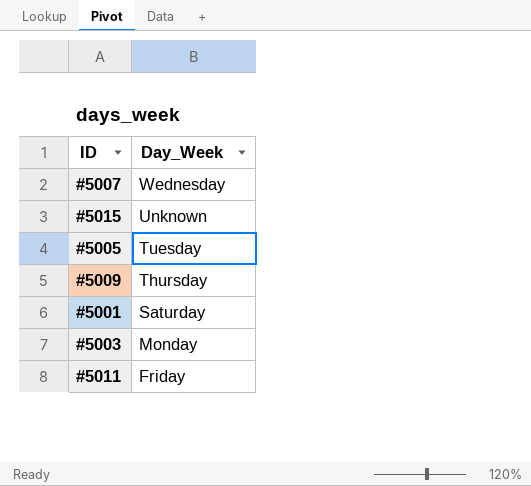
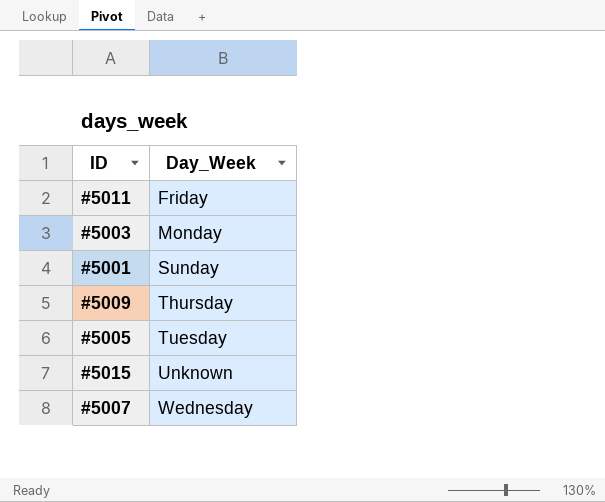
row order: Day_Week descending -> Day_Week ascending
#5001 | Day_Week: Saturday -> Sunday

